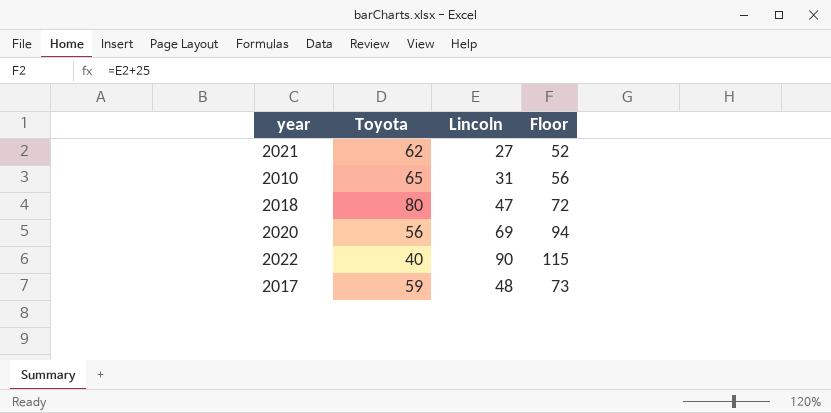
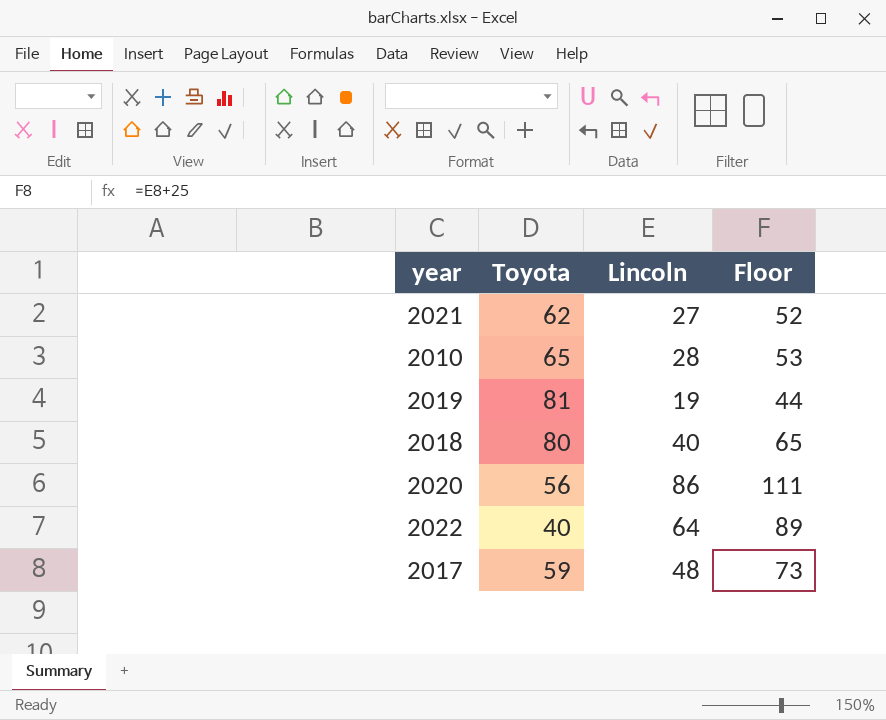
2010 | Lincoln: 31 -> 28
2010 | Floor: 56 -> 53
row 2019: none -> 81 | 19 | 44
2018 | Lincoln: 47 -> 40
2018 | Floor: 72 -> 65
2020 | Lincoln: 69 -> 86
2020 | Floor: 94 -> 111
2022 | Lincoln: 90 -> 64
2022 | Floor: 115 -> 89

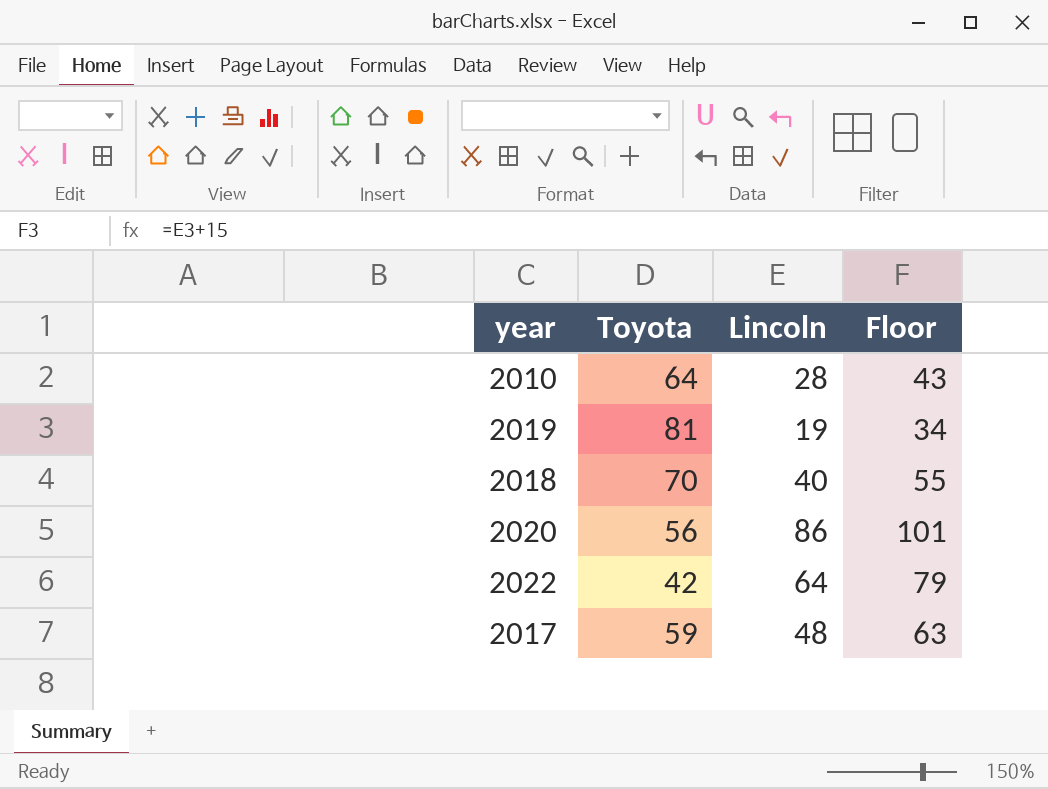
column Floor | formula: [Lincoln] + 25 -> [Lincoln] + 15
row 2021: 62 | 27 | 52 -> none
2010 | Toyota: 65 -> 64
2018 | Toyota: 80 -> 70
2022 | Toyota: 40 -> 42

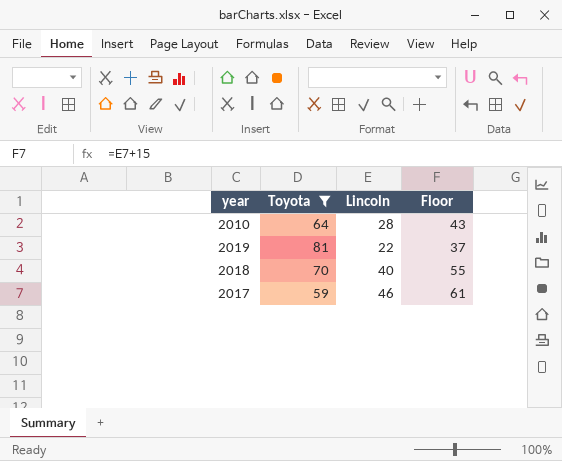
filter: none -> Toyota >= 59
2019 | Lincoln: 19 -> 22
2019 | Floor: 34 -> 37
2017 | Lincoln: 48 -> 46
2017 | Floor: 63 -> 61

